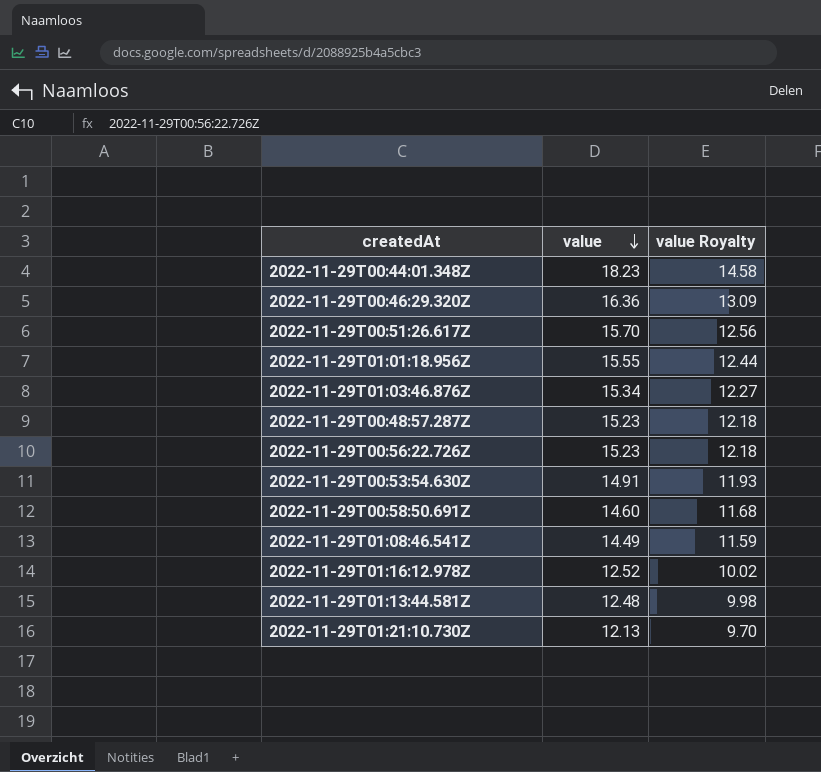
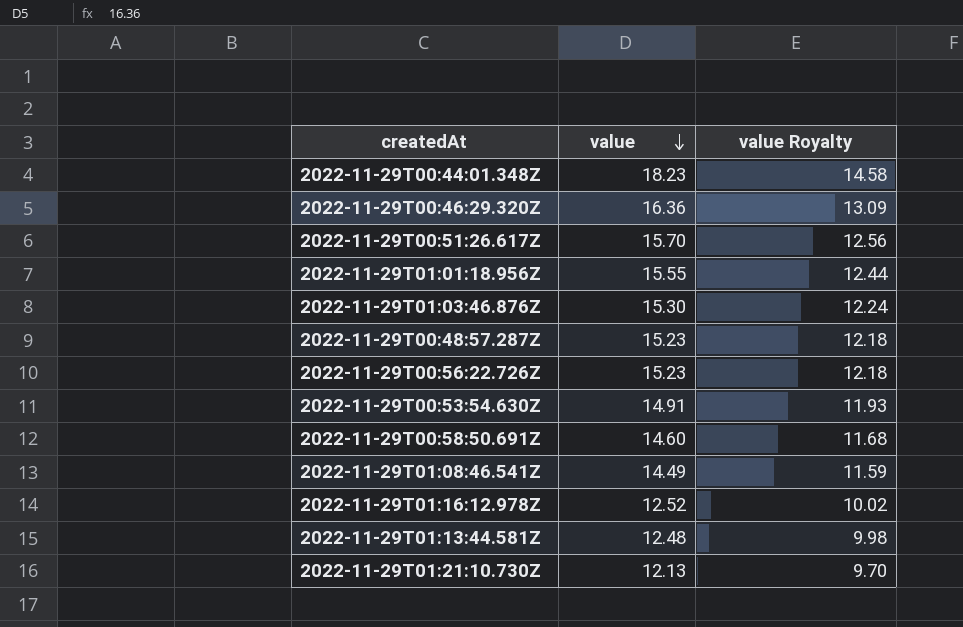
2022-11-29T01:03:46.876Z | value: 15.34 -> 15.30
2022-11-29T01:03:46.876Z | value Royalty: 12.27 -> 12.24

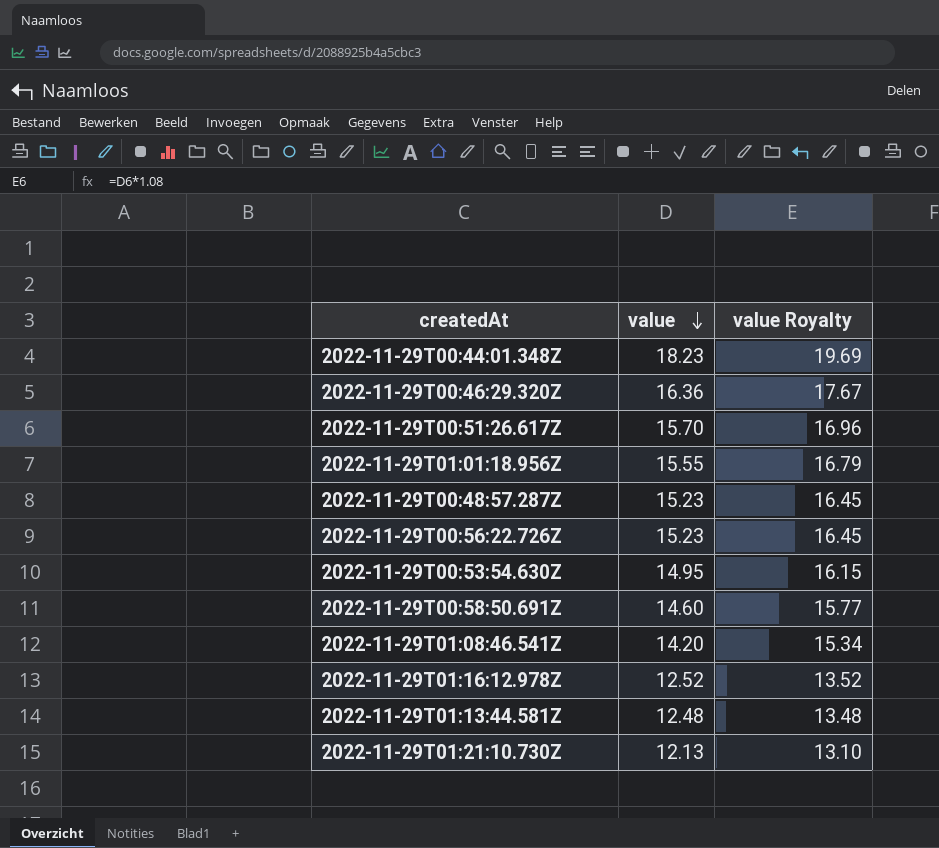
column value Royalty | formula: [value] * 0.8 -> [value] * 1.08
row 2022-11-29T01:03:46.876Z: 15.30 | 12.24 -> none
2022-11-29T00:53:54.630Z | value: 14.91 -> 14.95
2022-11-29T01:08:46.541Z | value: 14.49 -> 14.20

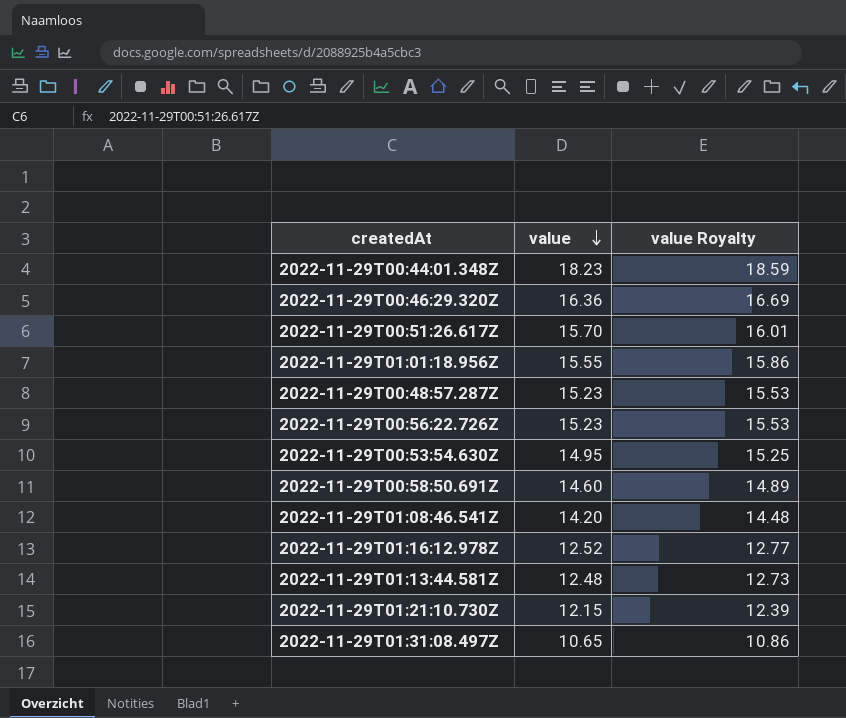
column value Royalty | formula: [value] * 1.08 -> [value] * 1.02
2022-11-29T01:21:10.730Z | value: 12.13 -> 12.15
row 2022-11-29T01:31:08.497Z: none -> 10.65 | 10.86

